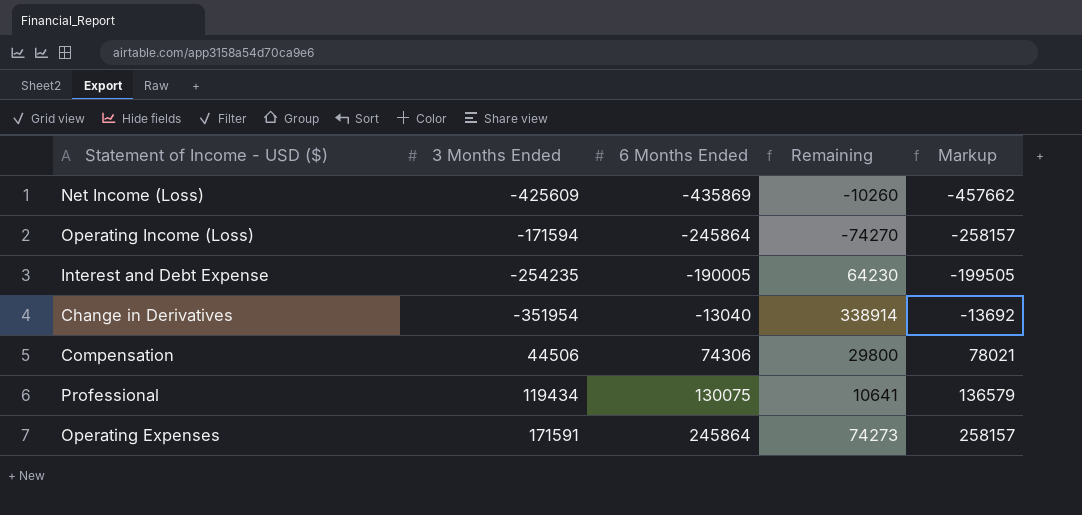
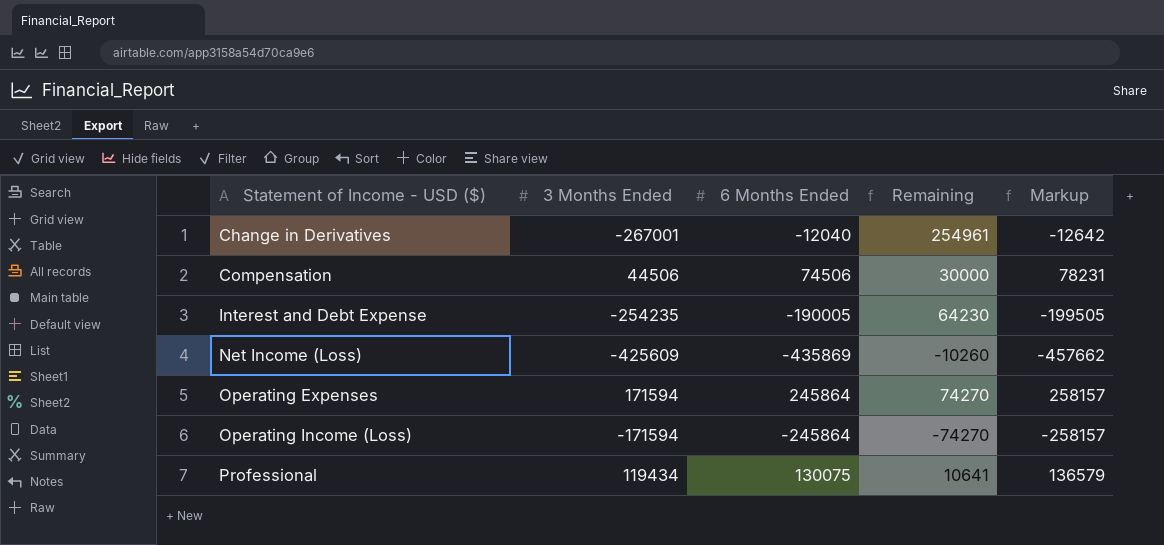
row order: 6 Months Ended ascending -> Statement of Income - USD ($) ascending
Change in Derivatives | 3 Months Ended: -351954 -> -267001
Change in Derivatives | 6 Months Ended: -13040 -> -12040
Change in Derivatives | Remaining: 338914 -> 254961
Change in Derivatives | Markup: -13692 -> -12642
Compensation | 6 Months Ended: 74306 -> 74506
Compensation | Remaining: 29800 -> 30000
Compensation | Markup: 78021 -> 78231
Operating Expenses | 3 Months Ended: 171591 -> 171594
Operating Expenses | Remaining: 74273 -> 74270

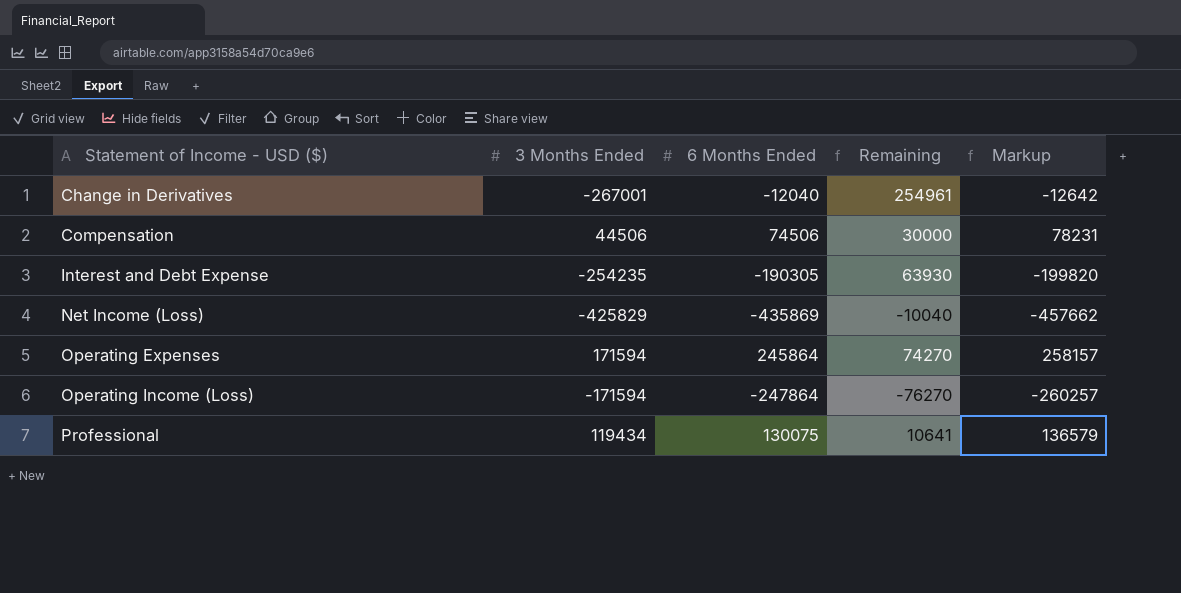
Interest and Debt Expense | 6 Months Ended: -190005 -> -190305
Interest and Debt Expense | Remaining: 64230 -> 63930
Interest and Debt Expense | Markup: -199505 -> -199820
Net Income (Loss) | 3 Months Ended: -425609 -> -425829
Net Income (Loss) | Remaining: -10260 -> -10040
Operating Income (Loss) | 6 Months Ended: -245864 -> -247864
Operating Income (Loss) | Remaining: -74270 -> -76270
Operating Income (Loss) | Markup: -258157 -> -260257

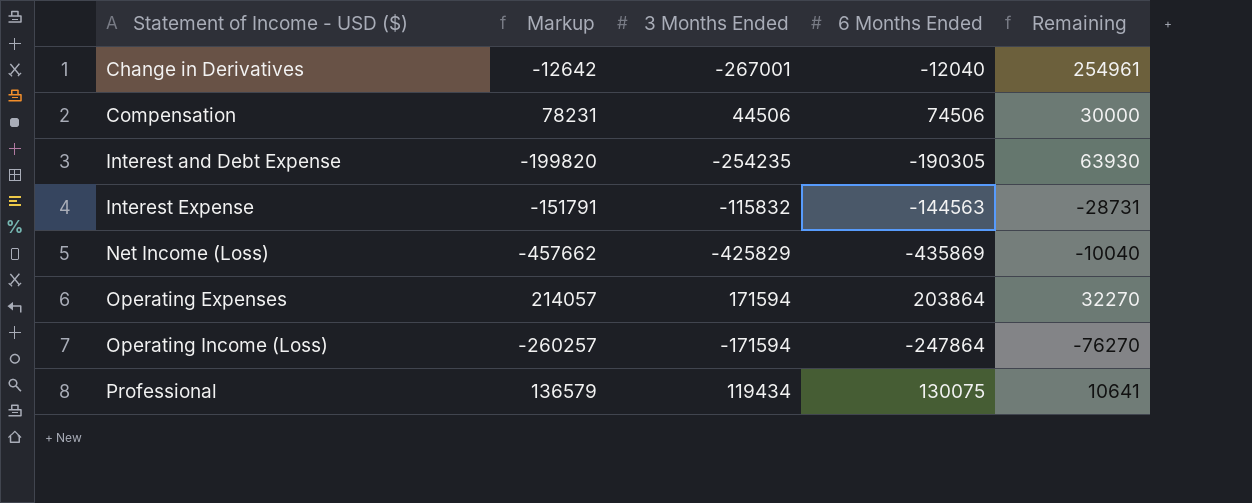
column Markup | position: 5 -> 2
row Interest Expense: none -> -151791 | -115832 | -144563 | -28731
Operating Expenses | Markup: 258157 -> 214057
Operating Expenses | 6 Months Ended: 245864 -> 203864
Operating Expenses | Remaining: 74270 -> 32270

